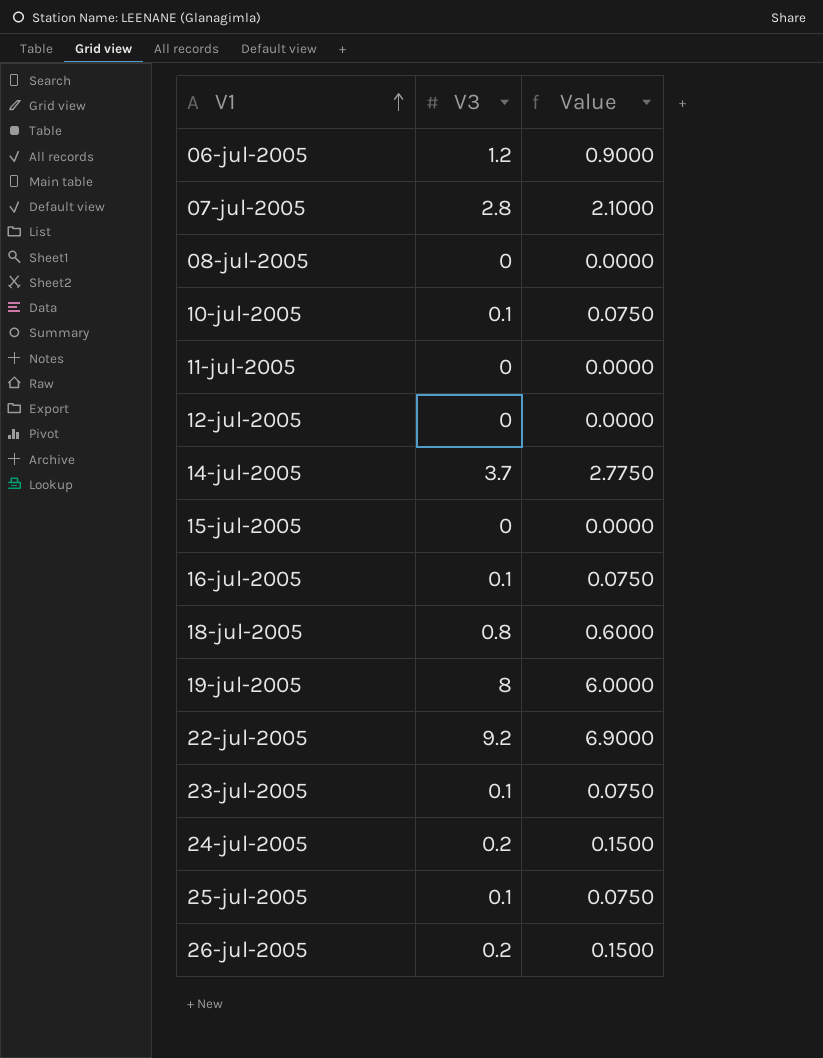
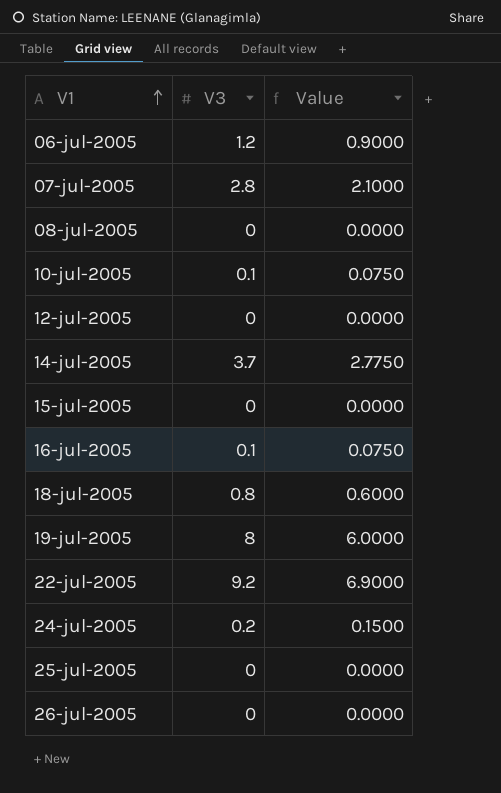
row 11-jul-2005: 0 | 0.0000 -> none
row 23-jul-2005: 0.1 | 0.0750 -> none
25-jul-2005 | V3: 0.1 -> 0
25-jul-2005 | Value: 0.0750 -> 0.0000
26-jul-2005 | V3: 0.2 -> 0
26-jul-2005 | Value: 0.1500 -> 0.0000

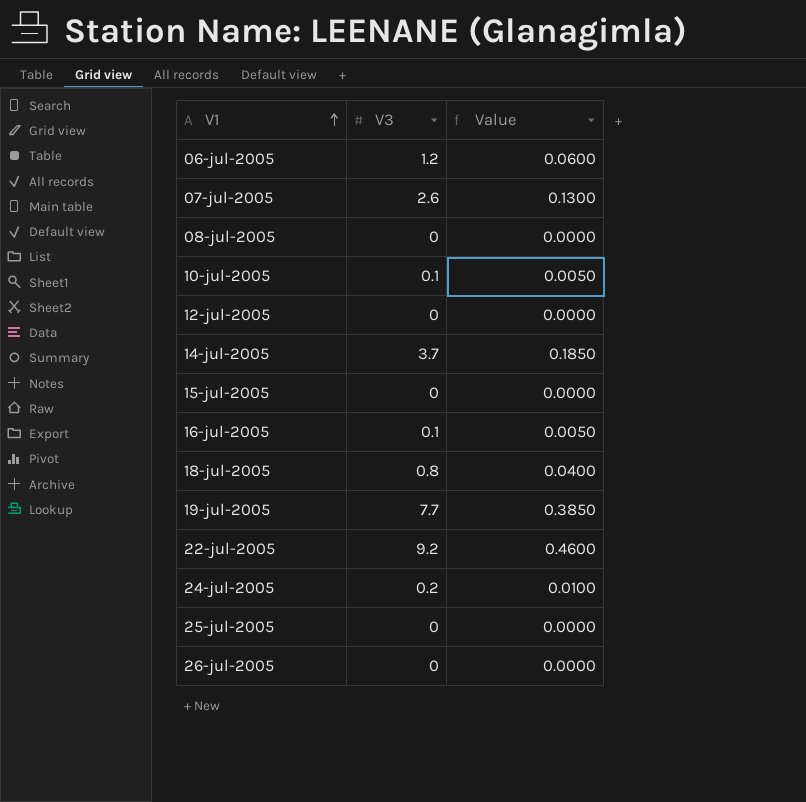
column Value | formula: [V3] * 0.75 -> [V3] * 0.05
07-jul-2005 | V3: 2.8 -> 2.6
19-jul-2005 | V3: 8 -> 7.7

